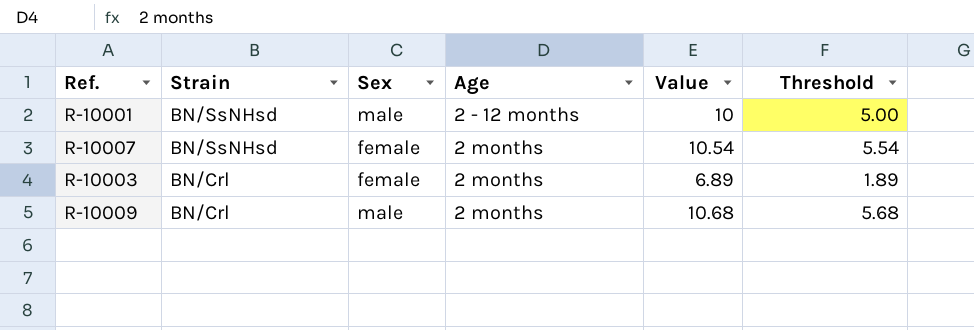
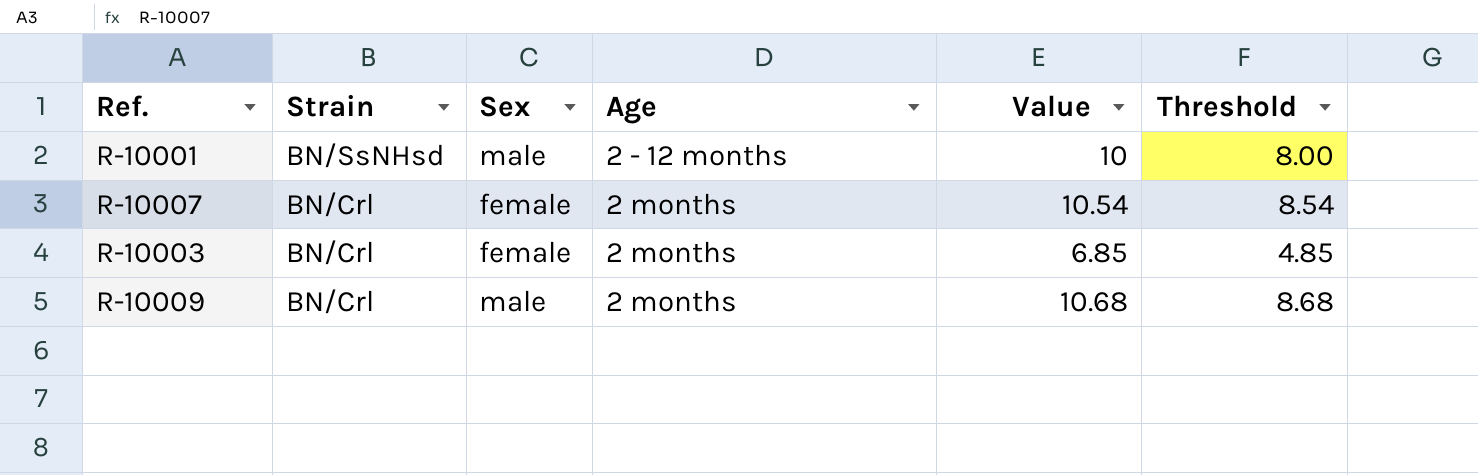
column Threshold | formula: [Value] - 5 -> [Value] - 2
R-10007 | Strain: BN/SsNHsd -> BN/Crl
R-10003 | Value: 6.89 -> 6.85

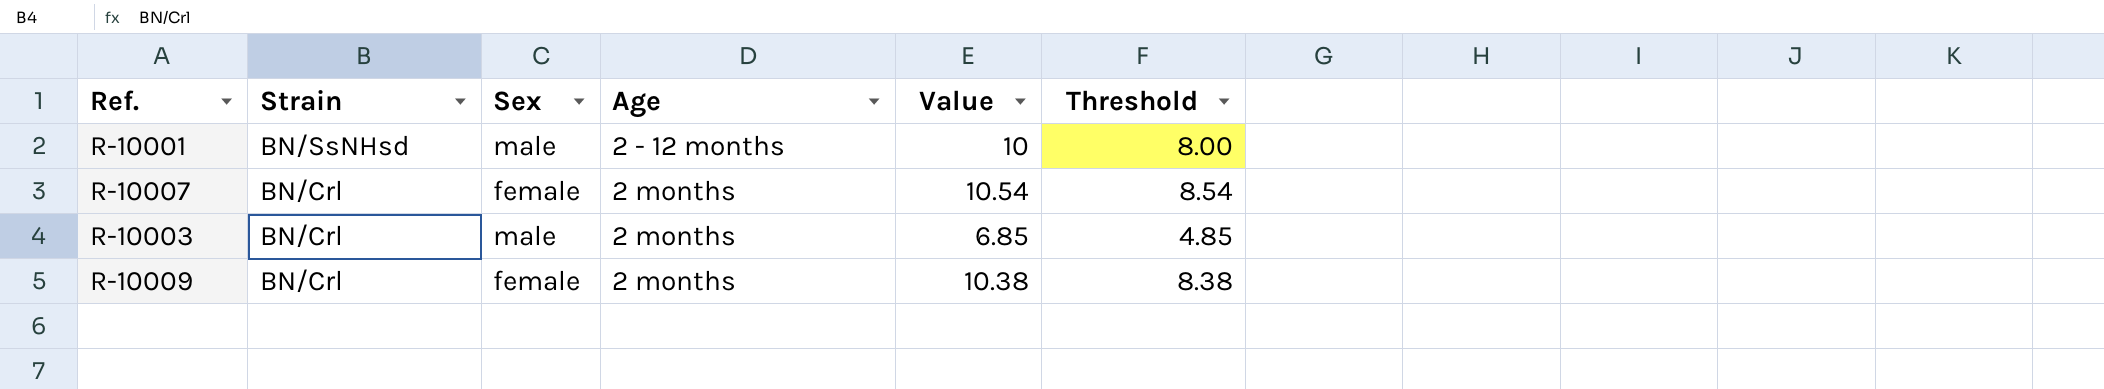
R-10003 | Sex: female -> male
R-10009 | Sex: male -> female
R-10009 | Value: 10.68 -> 10.38
R-10009 | Threshold: 8.68 -> 8.38

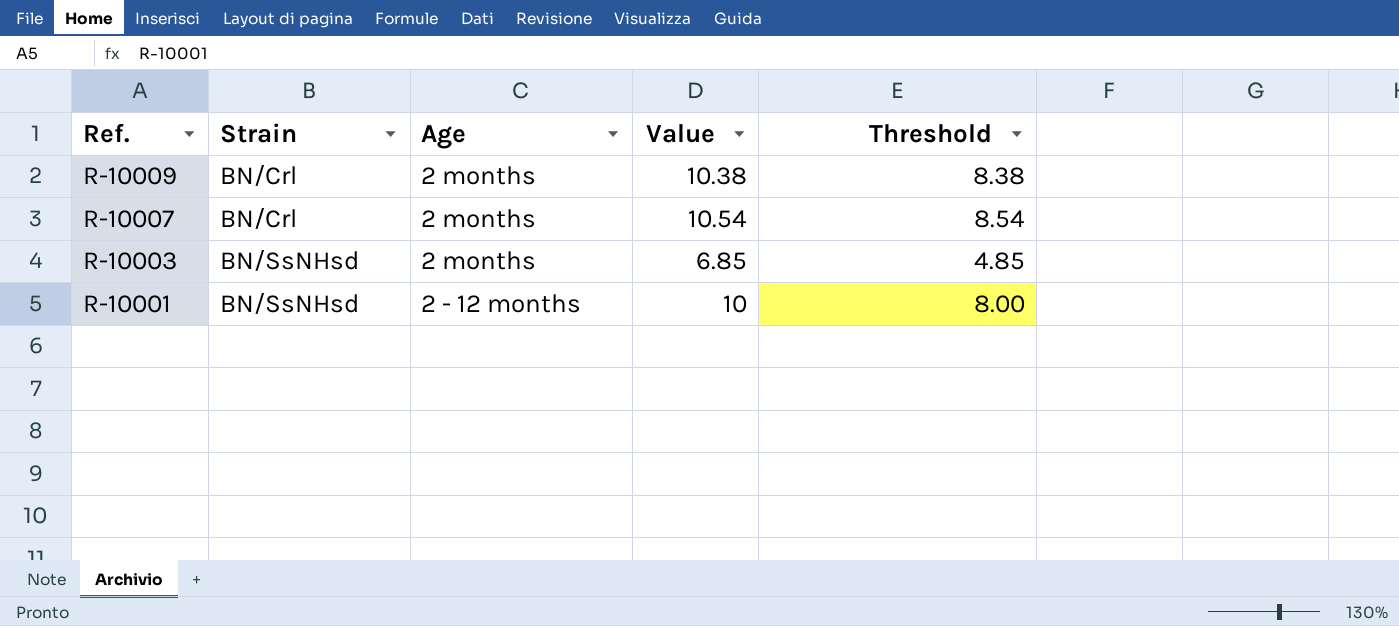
row order: Strain descending -> Ref. descending
column Sex | position: 3 -> none
R-10003 | Strain: BN/Crl -> BN/SsNHsd

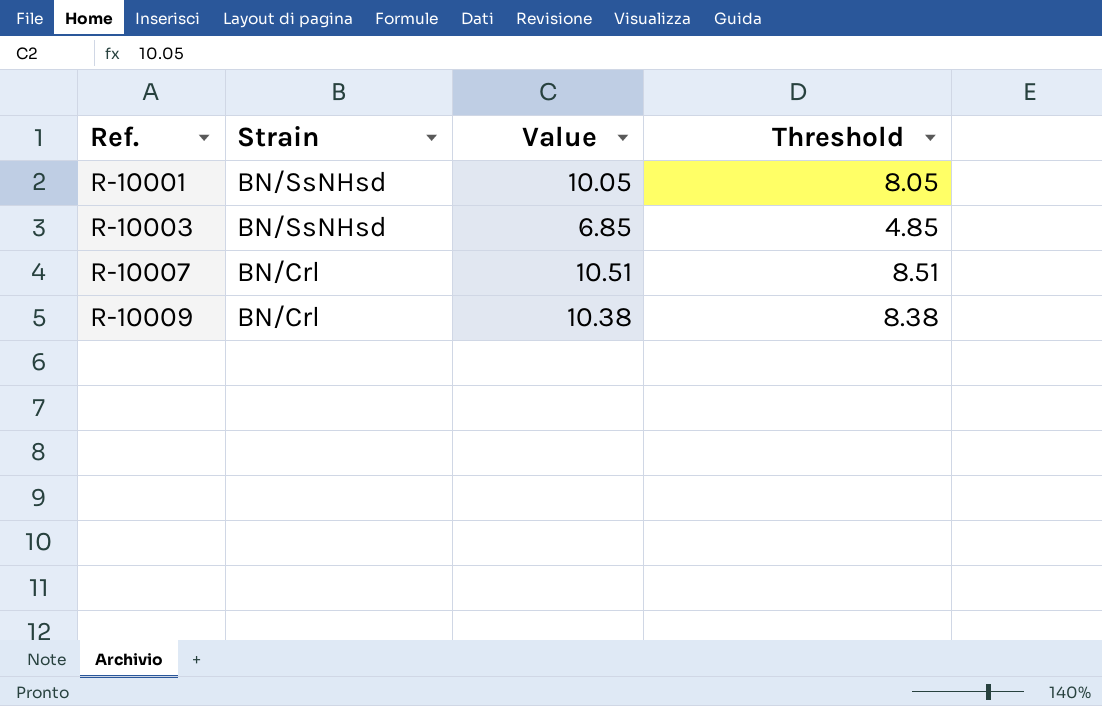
row order: Ref. descending -> Ref. ascending
column Age | position: 3 -> none
R-10001 | Value: 10 -> 10.05
R-10001 | Threshold: 8.00 -> 8.05
R-10007 | Value: 10.54 -> 10.51
R-10007 | Threshold: 8.54 -> 8.51

